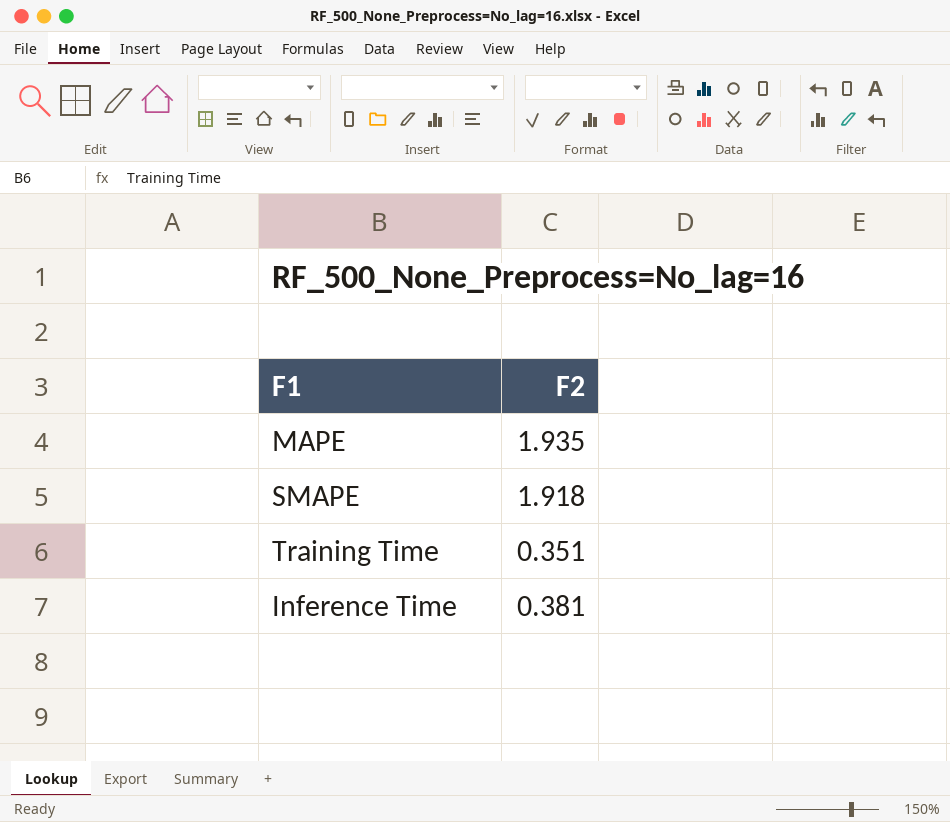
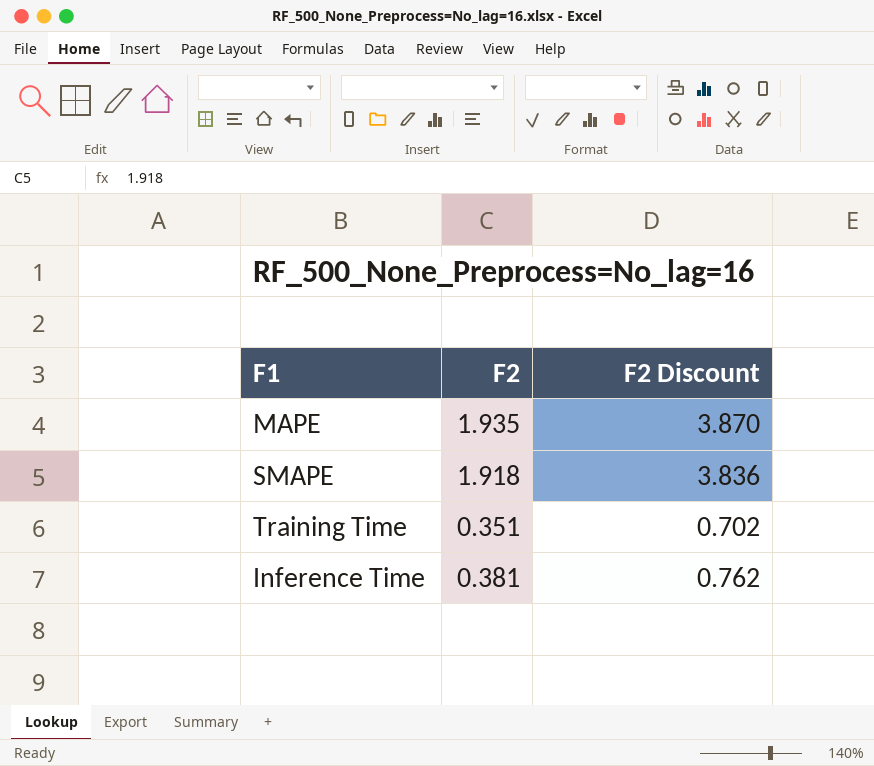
column F2 Discount | formula: none -> [F2] * 2

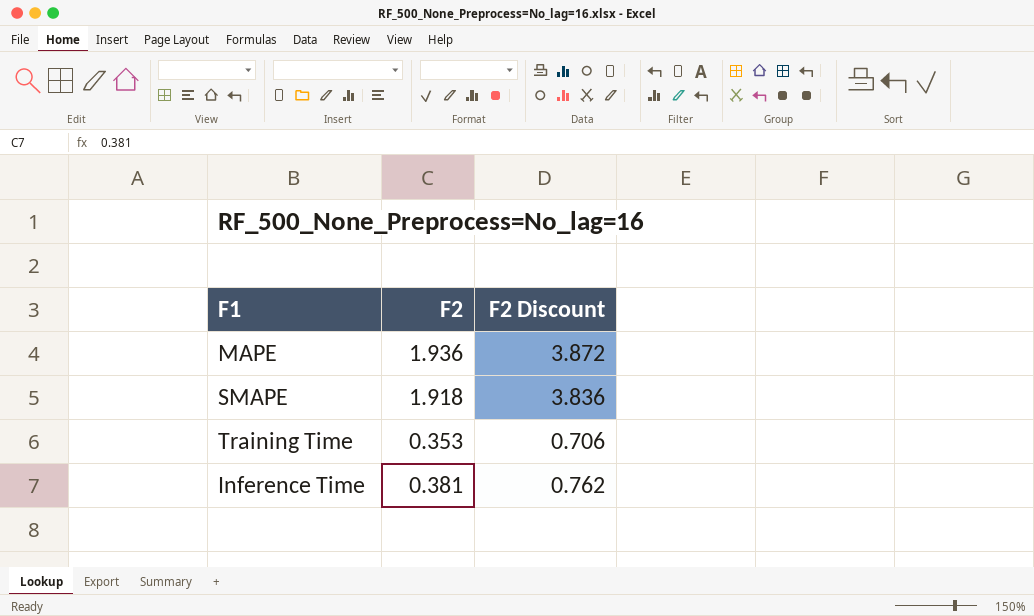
MAPE | F2: 1.935 -> 1.936
MAPE | F2 Discount: 3.870 -> 3.872
Training Time | F2: 0.351 -> 0.353
Training Time | F2 Discount: 0.702 -> 0.706

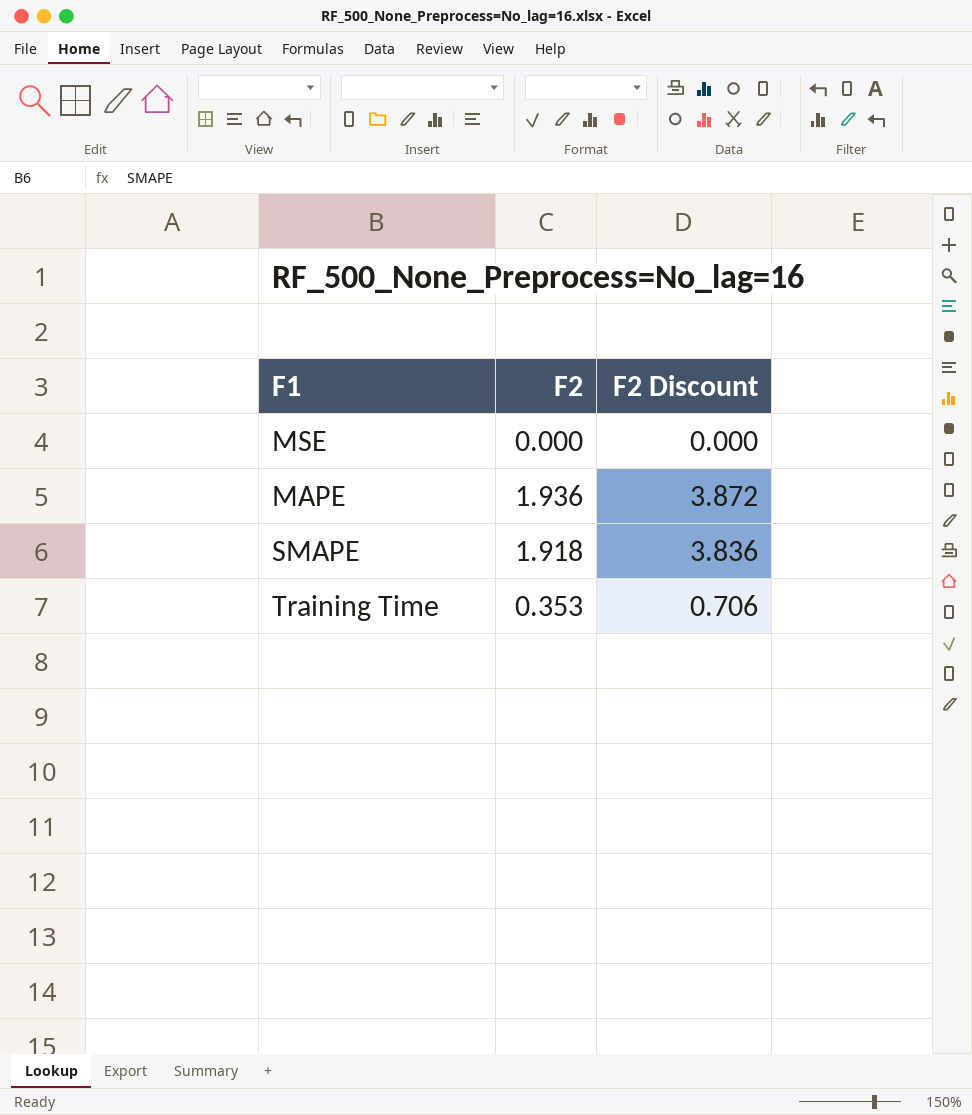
row Inference Time: 0.381 | 0.762 -> none
row MSE: none -> 0.000 | 0.000

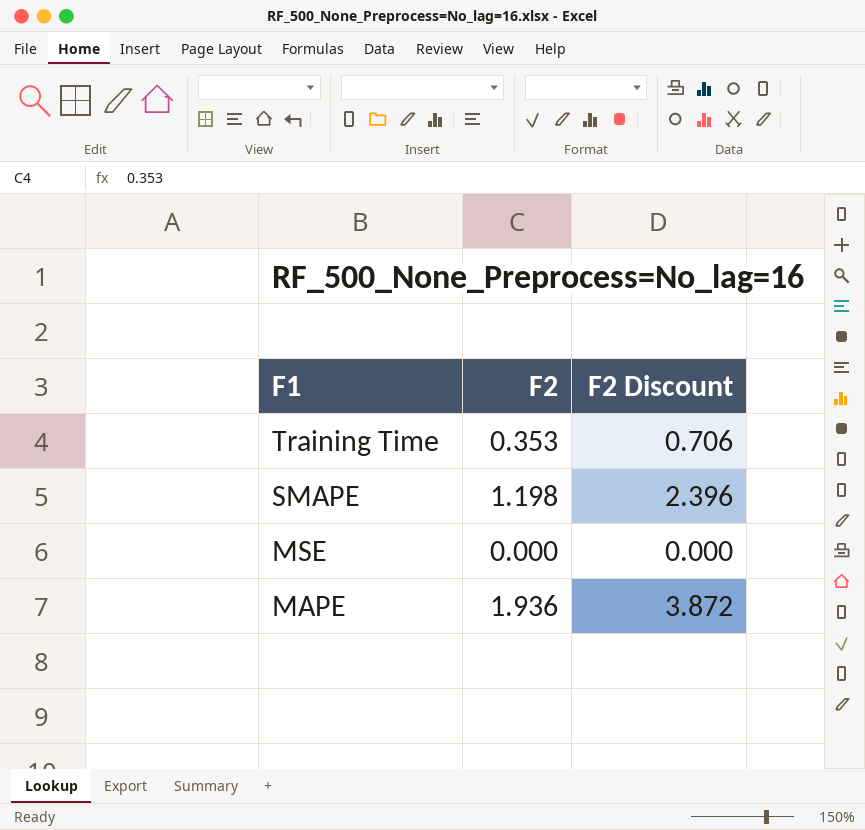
row order: none -> F1 descending
SMAPE | F2: 1.918 -> 1.198
SMAPE | F2 Discount: 3.836 -> 2.396

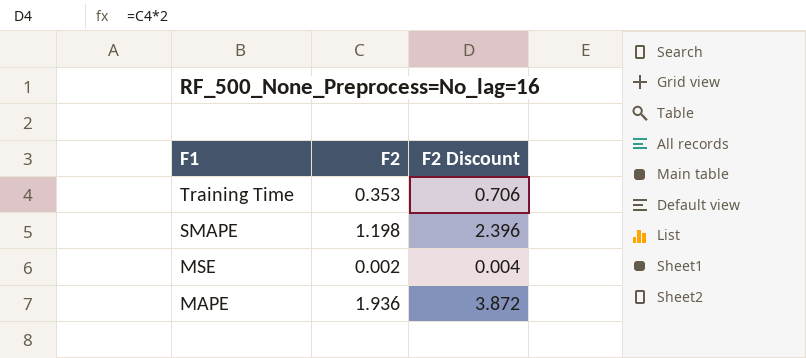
MSE | F2: 0.000 -> 0.002
MSE | F2 Discount: 0.000 -> 0.004

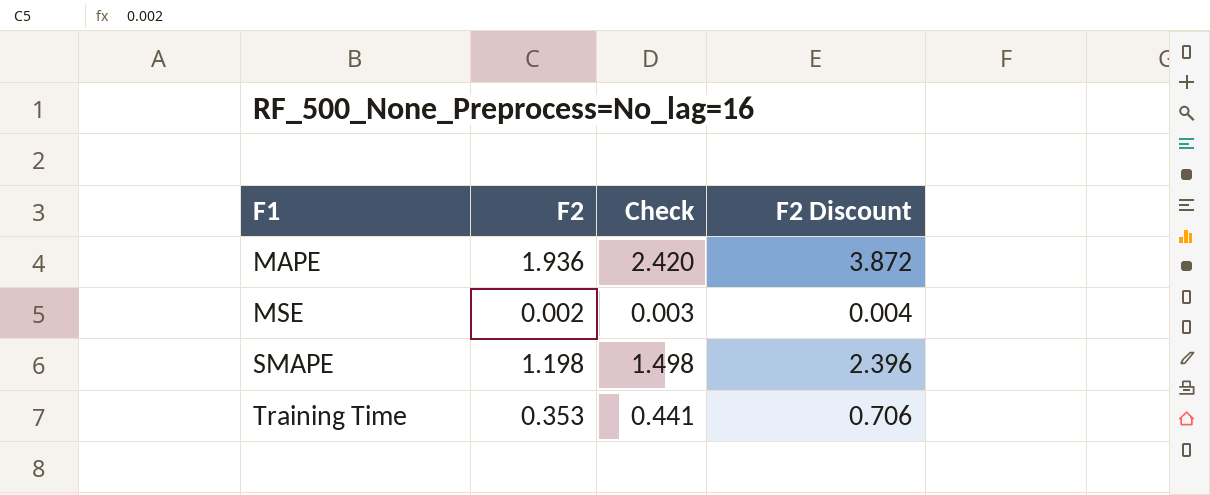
row order: F1 descending -> F1 ascending
column Check | formula: none -> [F2] * 1.25

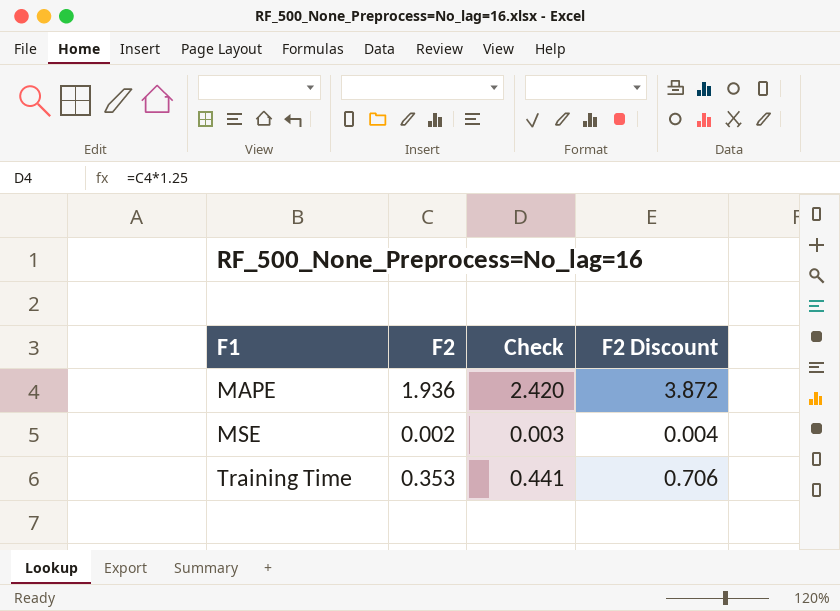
row SMAPE: 1.198 | 1.498 | 2.396 -> none

